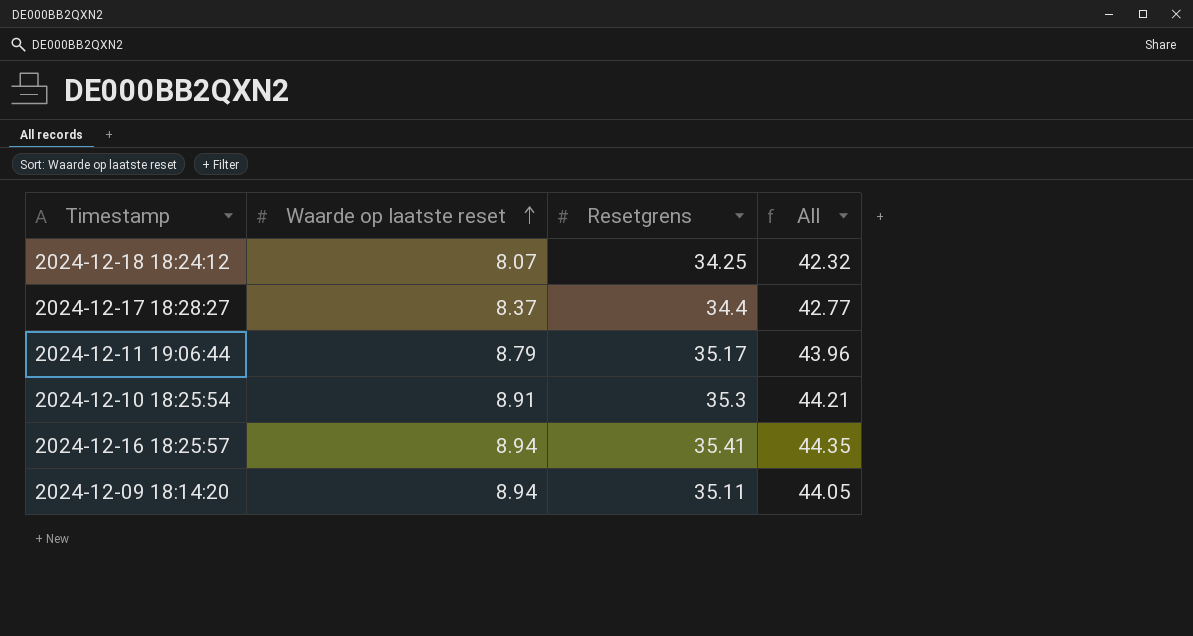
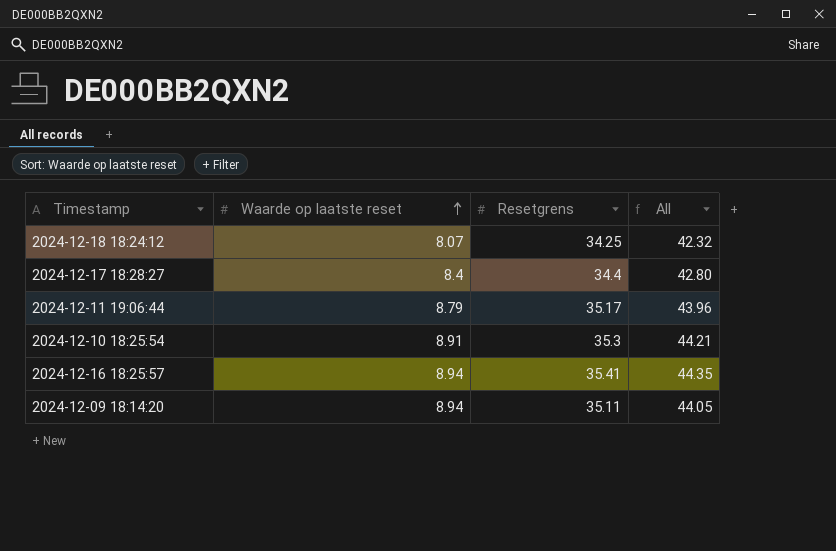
2024-12-17 18:28:27 | Waarde op laatste reset: 8.37 -> 8.4
2024-12-17 18:28:27 | All: 42.77 -> 42.80

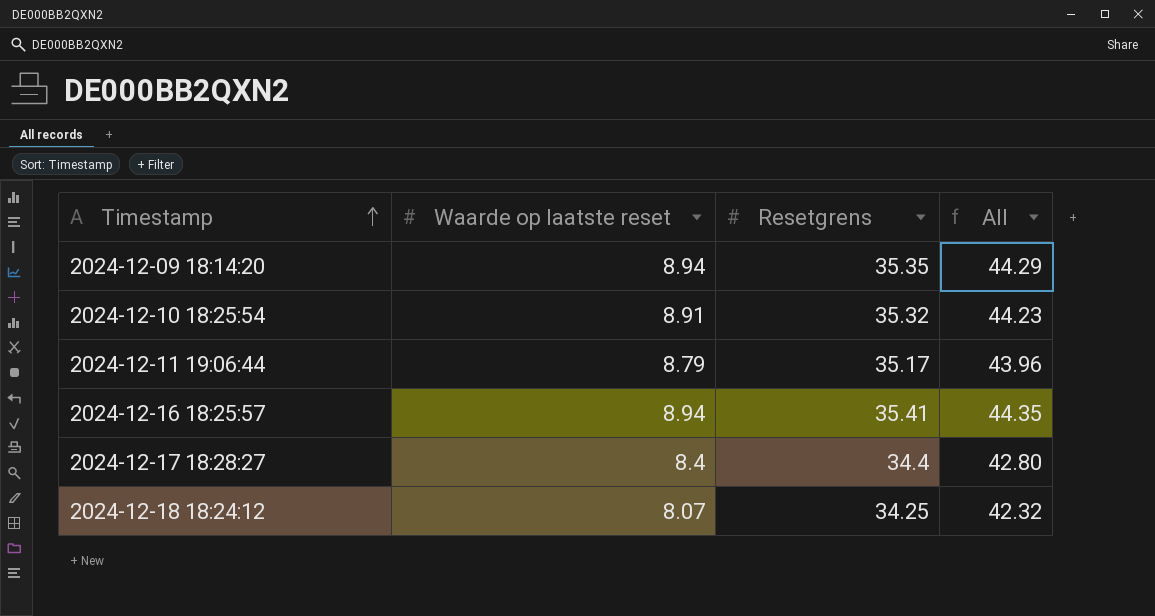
row order: Waarde op laatste reset ascending -> Timestamp ascending
2024-12-09 18:14:20 | Resetgrens: 35.11 -> 35.35
2024-12-09 18:14:20 | All: 44.05 -> 44.29
2024-12-10 18:25:54 | Resetgrens: 35.3 -> 35.32
2024-12-10 18:25:54 | All: 44.21 -> 44.23

